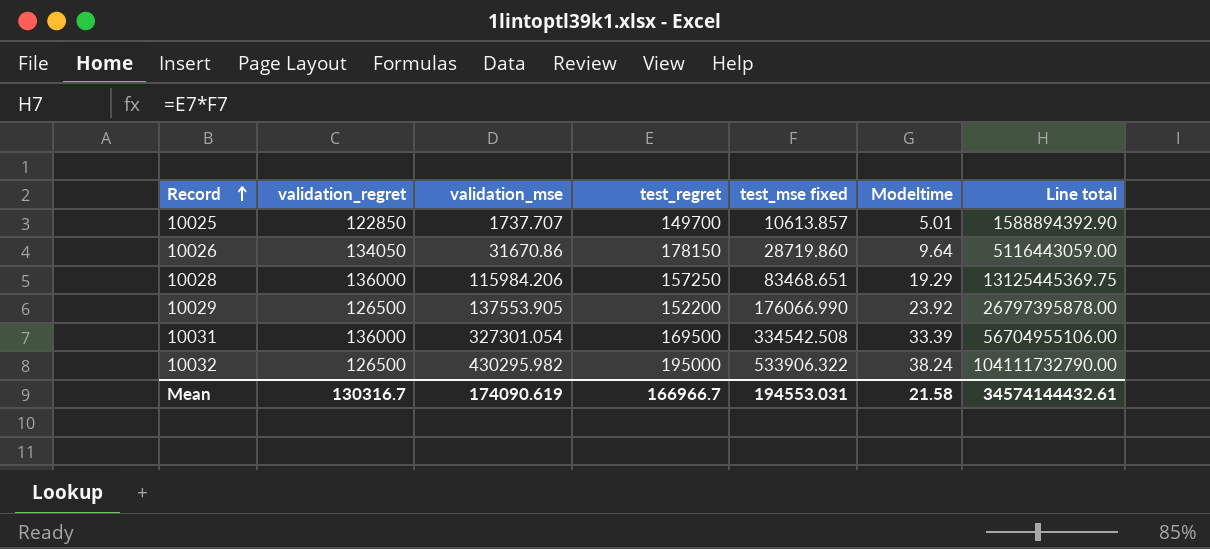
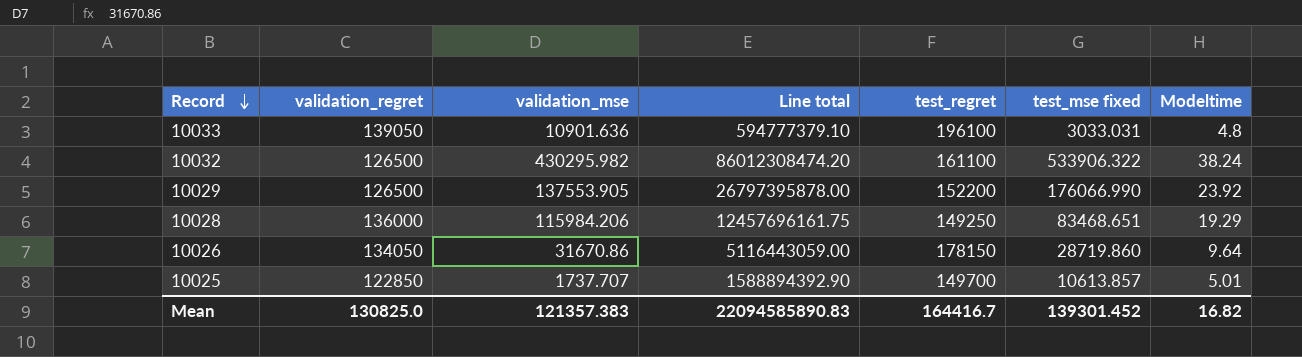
row order: Record ascending -> Record descending
column Line total | position: 7 -> 4
row 10031: 136000 | 327301.054 | 169500 | 334542.508 | 33.39 | 56704955106.00 -> none
row 10033: none -> 139050 | 10901.636 | 594777379.10 | 196100 | 3033.031 | 4.8
10032 | Line total: 104111732790.00 -> 86012308474.20
10032 | test_regret: 195000 -> 161100
10028 | Line total: 13125445369.75 -> 12457696161.75
10028 | test_regret: 157250 -> 149250
Mean | validation_regret: 130316.7 -> 130825.0
Mean | validation_mse: 174090.619 -> 121357.383
Mean | Line total: 34574144432.61 -> 22094585890.83
Mean | test_regret: 166966.7 -> 164416.7
Mean | test_mse fixed: 194553.031 -> 139301.452
Mean | Modeltime: 21.58 -> 16.82

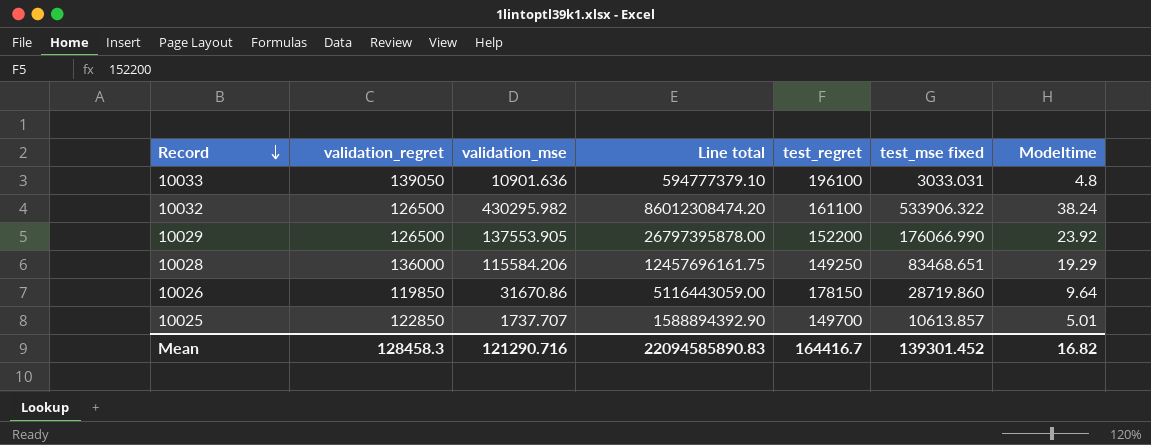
10028 | validation_mse: 115984.206 -> 115584.206
10026 | validation_regret: 134050 -> 119850
Mean | validation_regret: 130825.0 -> 128458.3
Mean | validation_mse: 121357.383 -> 121290.716

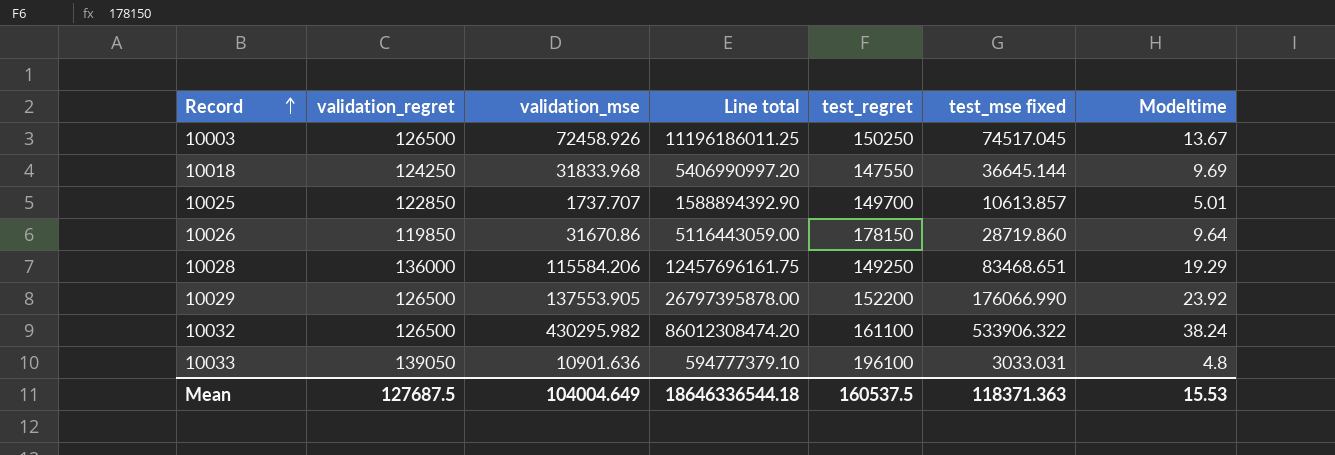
row order: Record descending -> Record ascending
row 10003: none -> 126500 | 72458.926 | 11196186011.25 | 150250 | 74517.045 | 13.67
row 10018: none -> 124250 | 31833.968 | 5406990997.20 | 147550 | 36645.144 | 9.69
Mean | validation_regret: 128458.3 -> 127687.5
Mean | validation_mse: 121290.716 -> 104004.649
Mean | Line total: 22094585890.83 -> 18646336544.18
Mean | test_regret: 164416.7 -> 160537.5
Mean | test_mse fixed: 139301.452 -> 118371.363
Mean | Modeltime: 16.82 -> 15.53

